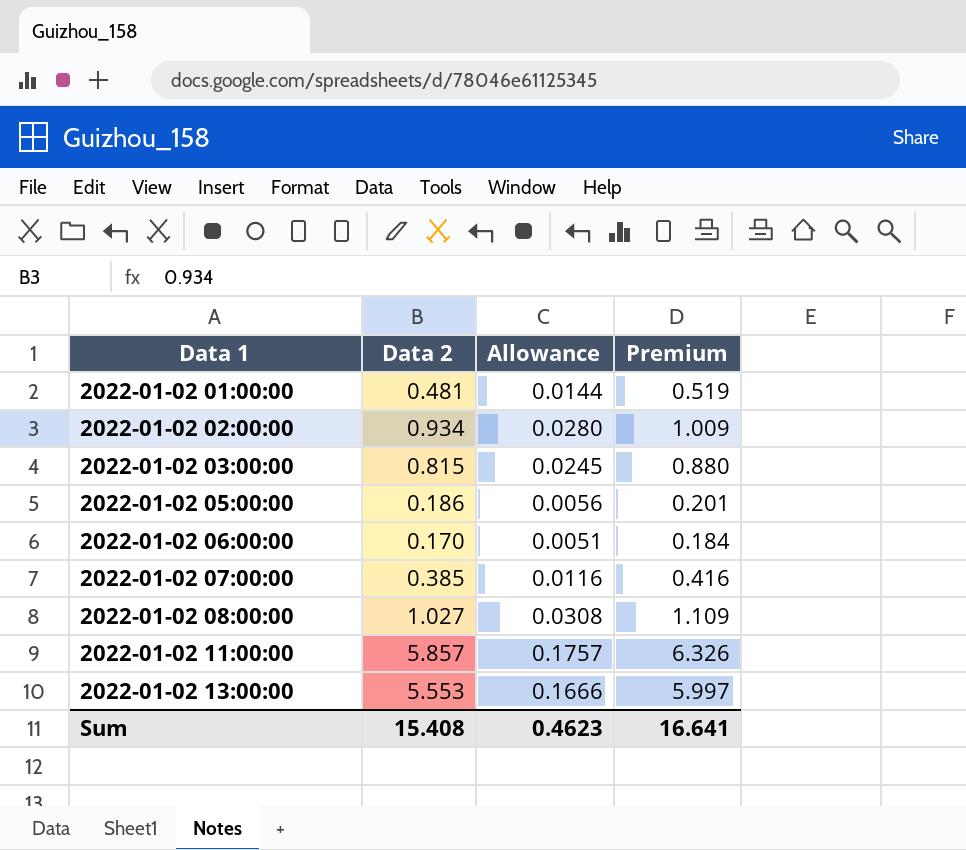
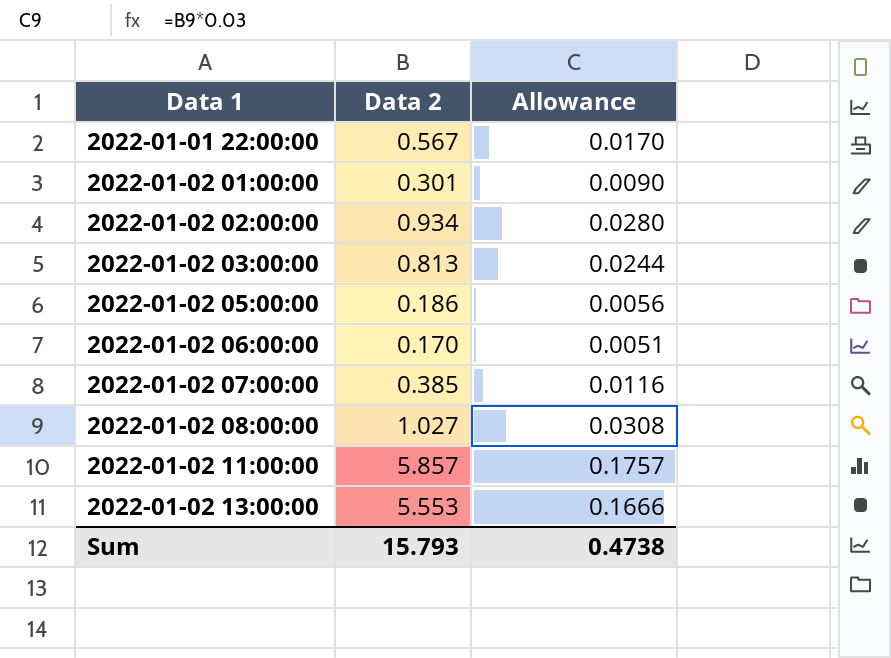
column Premium | formula: [Data 2] * 1.08 -> none
row 2022-01-01 22:00:00: none -> 0.567 | 0.0170
2022-01-02 01:00:00 | Data 2: 0.481 -> 0.301
2022-01-02 01:00:00 | Allowance: 0.0144 -> 0.0090
2022-01-02 03:00:00 | Data 2: 0.815 -> 0.813
2022-01-02 03:00:00 | Allowance: 0.0245 -> 0.0244
Sum | Data 2: 15.408 -> 15.793
Sum | Allowance: 0.4623 -> 0.4738

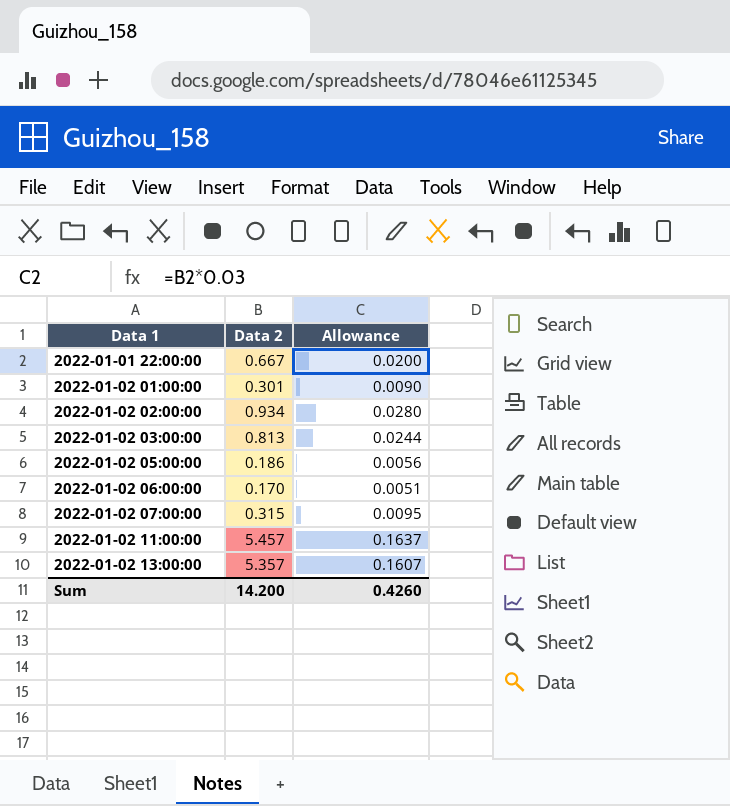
row 2022-01-02 08:00:00: 1.027 | 0.0308 -> none
2022-01-01 22:00:00 | Data 2: 0.567 -> 0.667
2022-01-01 22:00:00 | Allowance: 0.0170 -> 0.0200
2022-01-02 07:00:00 | Data 2: 0.385 -> 0.315
2022-01-02 07:00:00 | Allowance: 0.0116 -> 0.0095
2022-01-02 11:00:00 | Data 2: 5.857 -> 5.457
2022-01-02 11:00:00 | Allowance: 0.1757 -> 0.1637
2022-01-02 13:00:00 | Data 2: 5.553 -> 5.357
2022-01-02 13:00:00 | Allowance: 0.1666 -> 0.1607
Sum | Data 2: 15.793 -> 14.200
Sum | Allowance: 0.4738 -> 0.4260

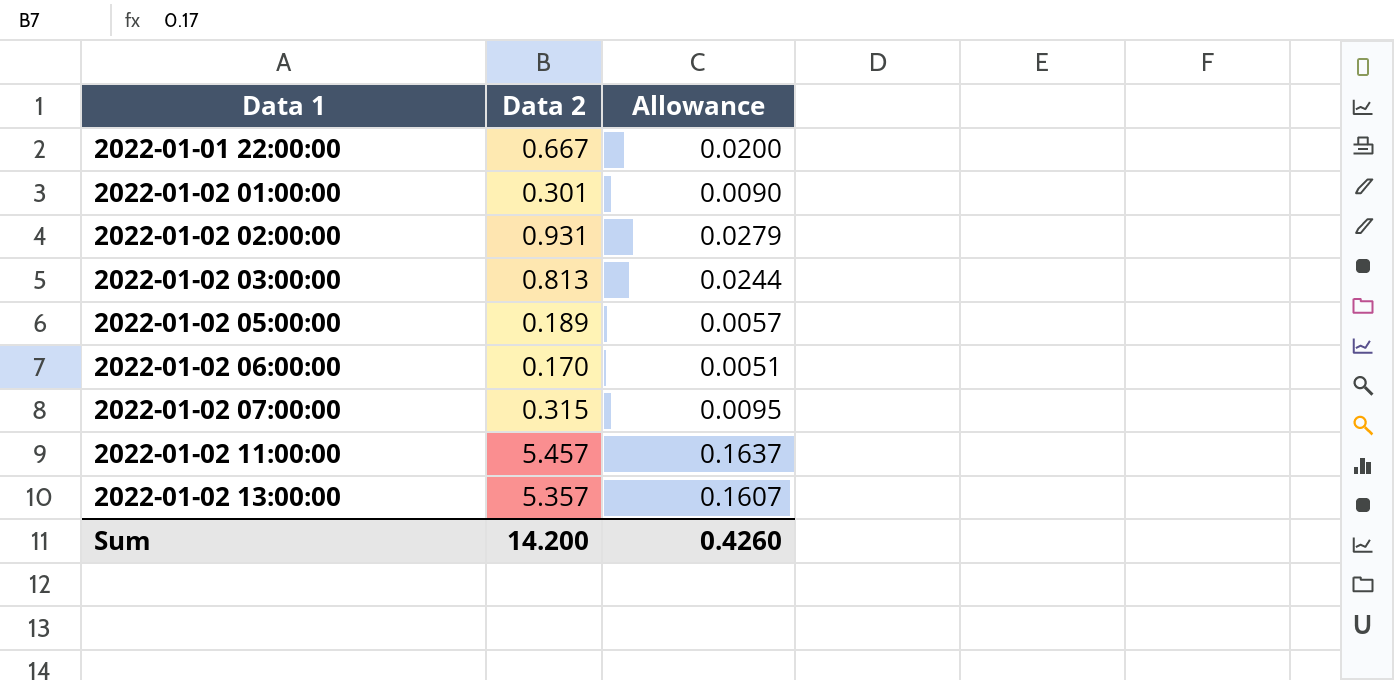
2022-01-02 02:00:00 | Data 2: 0.934 -> 0.931
2022-01-02 02:00:00 | Allowance: 0.0280 -> 0.0279
2022-01-02 05:00:00 | Data 2: 0.186 -> 0.189
2022-01-02 05:00:00 | Allowance: 0.0056 -> 0.0057

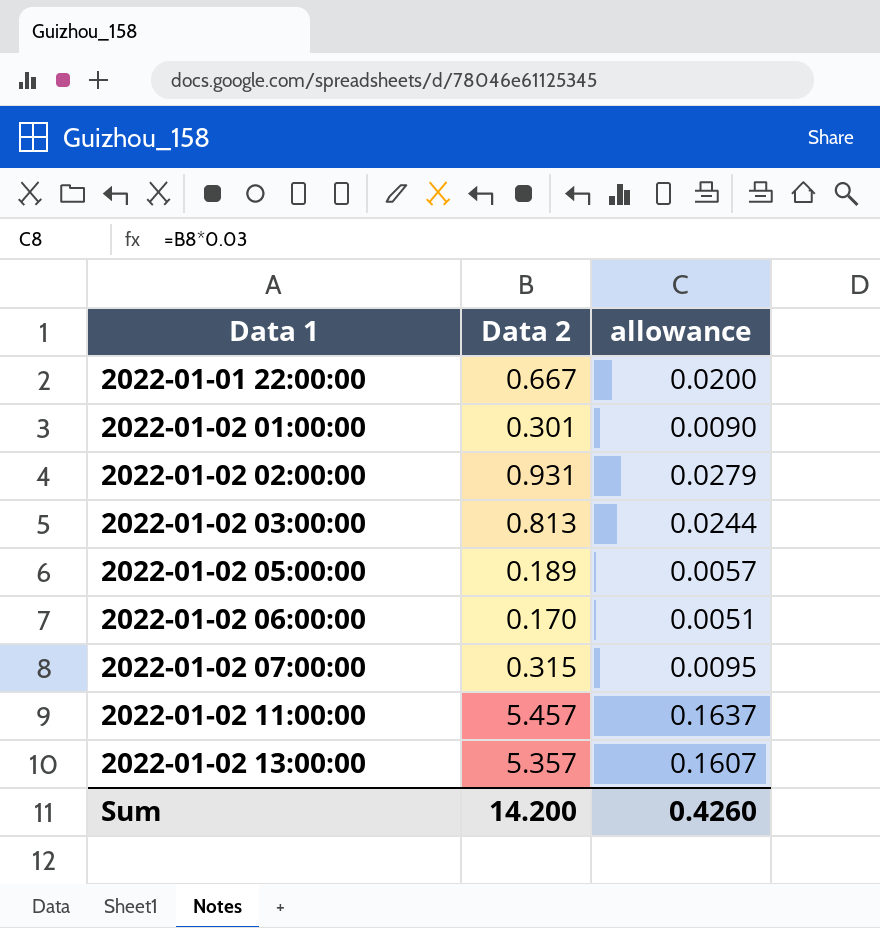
column name: Allowance -> allowance

